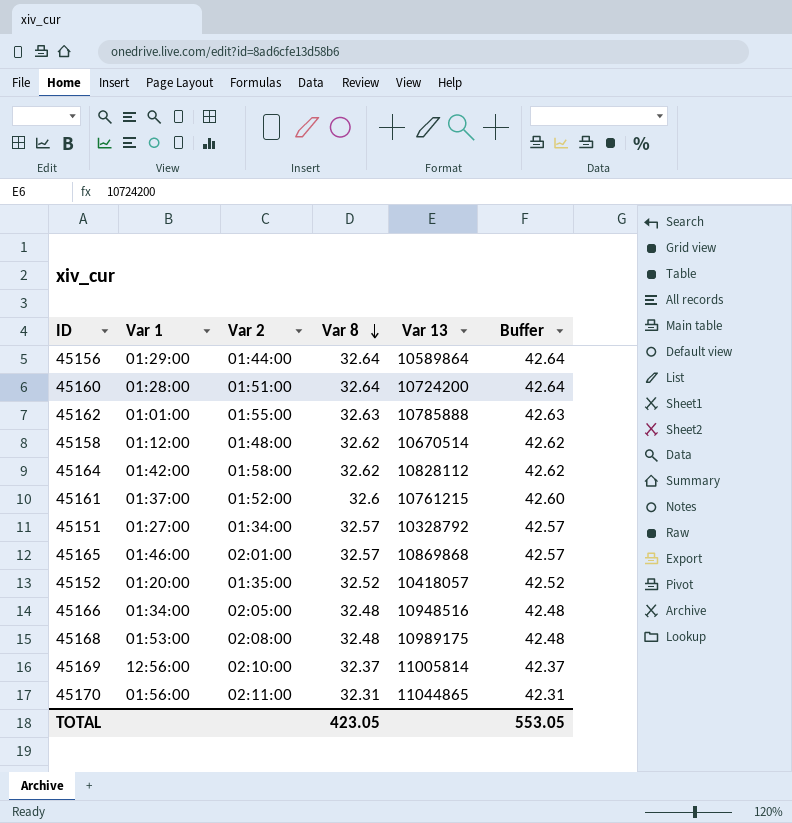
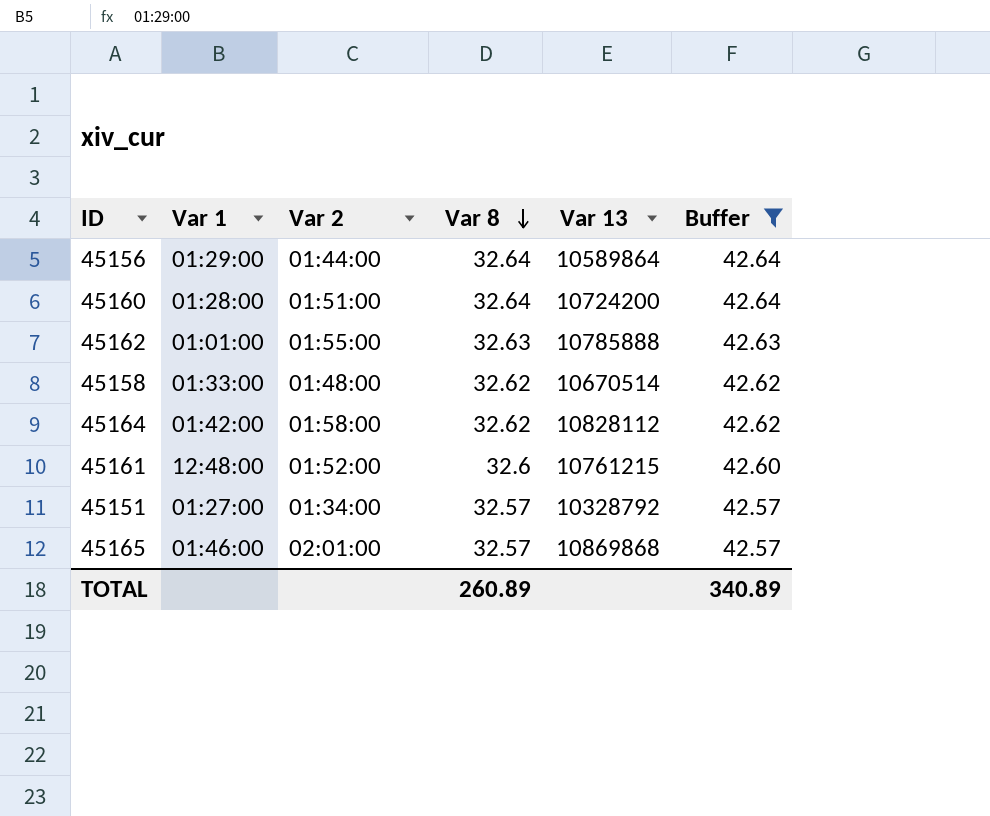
filter: none -> Buffer >= 42.57
45158 | Var 1: 01:12:00 -> 01:33:00
45161 | Var 1: 01:37:00 -> 12:48:00
TOTAL | Var 8: 423.05 -> 260.89
TOTAL | Buffer: 553.05 -> 340.89

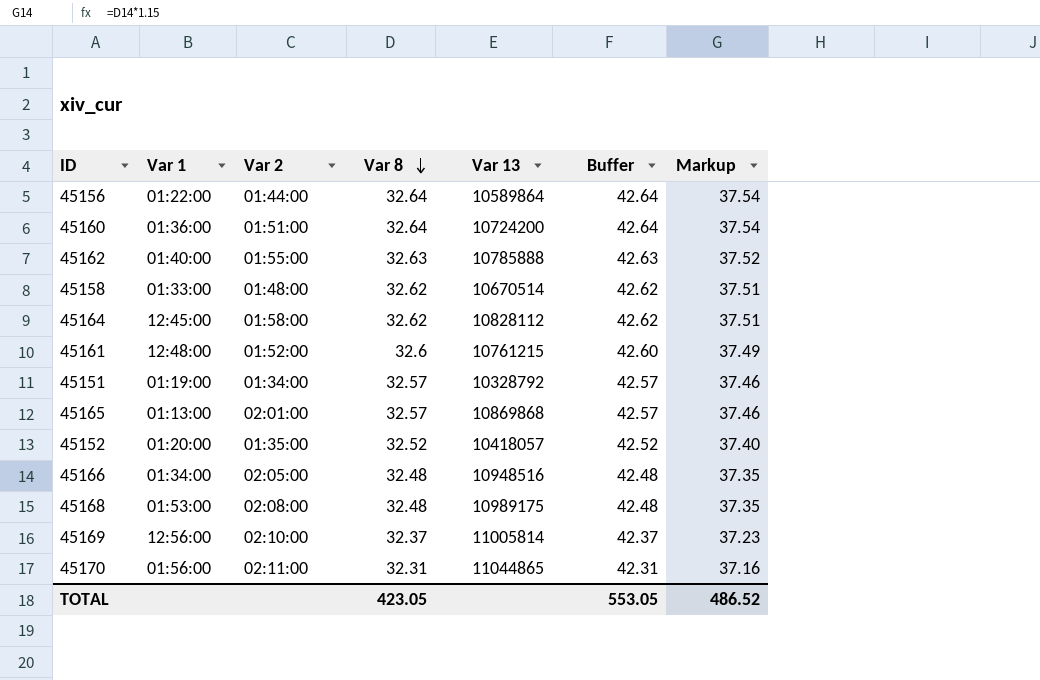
filter: Buffer >= 42.57 -> none
column Markup | formula: none -> [Var 8] * 1.15
45156 | Var 1: 01:29:00 -> 01:22:00
45160 | Var 1: 01:28:00 -> 01:36:00
45162 | Var 1: 01:01:00 -> 01:40:00
45164 | Var 1: 01:42:00 -> 12:45:00
45151 | Var 1: 01:27:00 -> 01:19:00
45165 | Var 1: 01:46:00 -> 01:13:00
TOTAL | Var 8: 260.89 -> 423.05
TOTAL | Buffer: 340.89 -> 553.05

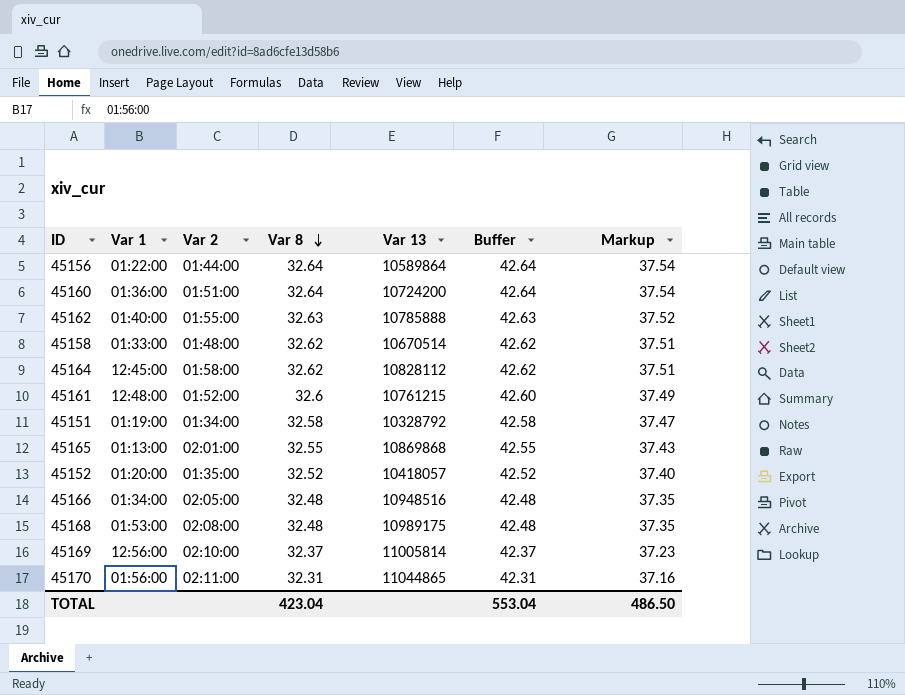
45151 | Var 8: 32.57 -> 32.58
45151 | Buffer: 42.57 -> 42.58
45151 | Markup: 37.46 -> 37.47
45165 | Var 8: 32.57 -> 32.55
45165 | Buffer: 42.57 -> 42.55
45165 | Markup: 37.46 -> 37.43
TOTAL | Var 8: 423.05 -> 423.04
TOTAL | Buffer: 553.05 -> 553.04
TOTAL | Markup: 486.52 -> 486.50

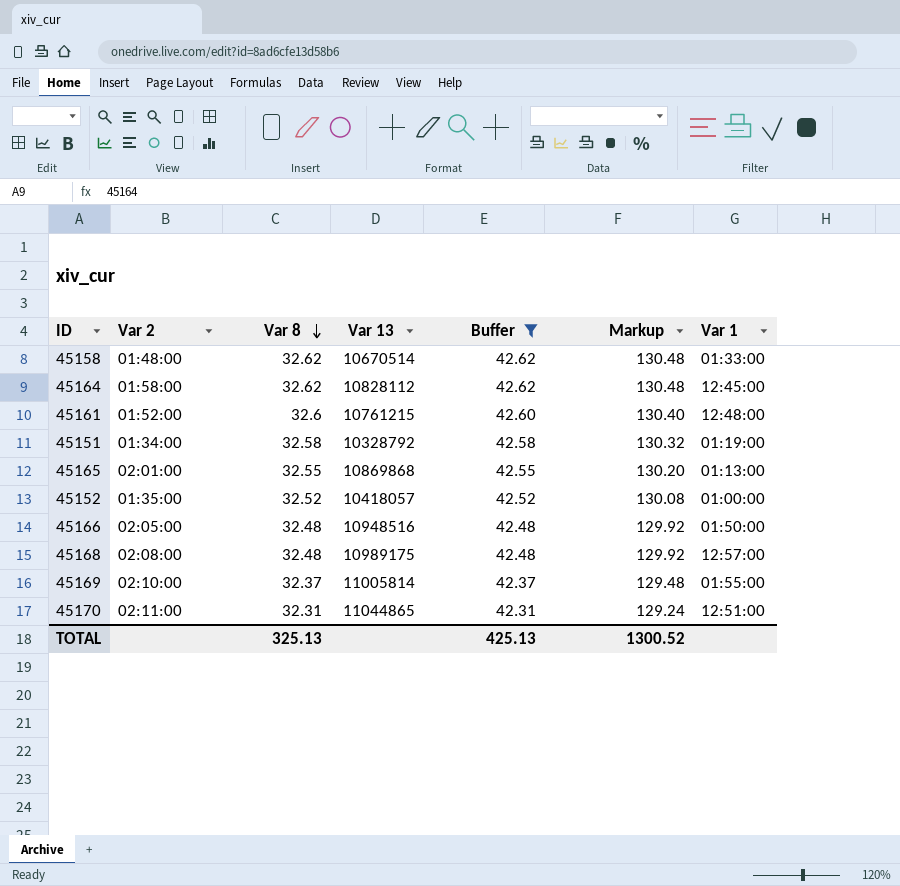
filter: none -> Buffer <= 42.62
column Markup | formula: [Var 8] * 1.15 -> [Var 8] * 4
column Var 1 | position: 2 -> 7
45152 | Var 1: 01:20:00 -> 01:00:00
45166 | Var 1: 01:34:00 -> 01:50:00
45168 | Var 1: 01:53:00 -> 12:57:00
45169 | Var 1: 12:56:00 -> 01:55:00
45170 | Var 1: 01:56:00 -> 12:51:00
TOTAL | Var 8: 423.04 -> 325.13
TOTAL | Buffer: 553.04 -> 425.13
TOTAL | Markup: 486.50 -> 1300.52

